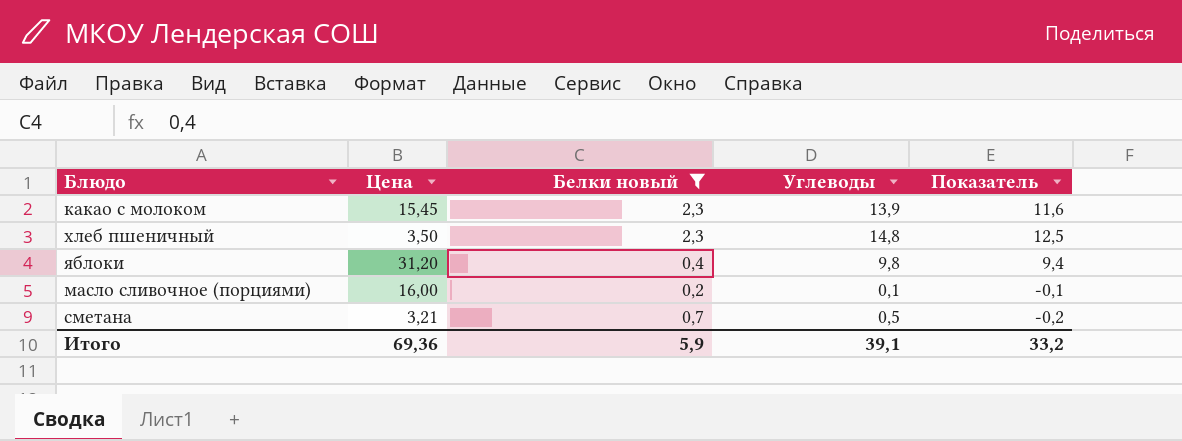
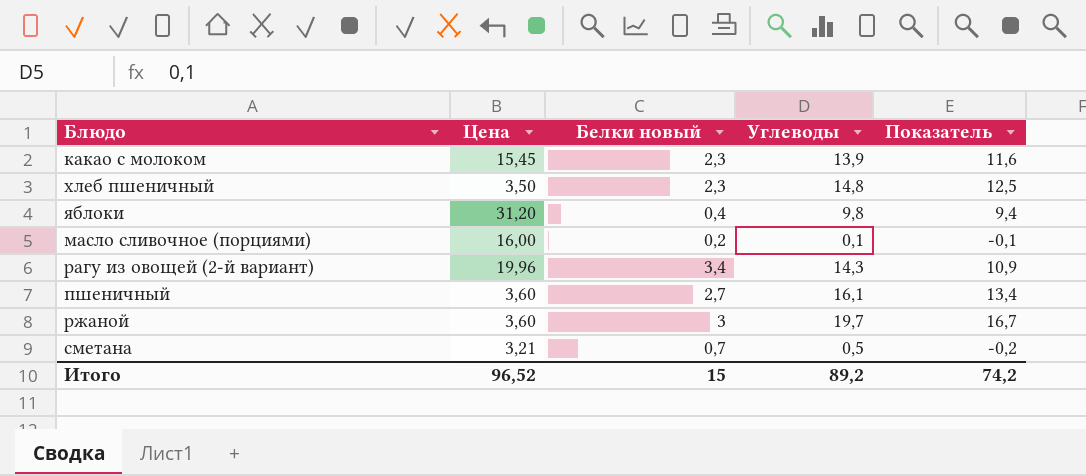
filter: Белки новый <= 2,3 -> none
Итого | Цена: 69,36 -> 96,52
Итого | Белки новый: 5,9 -> 15
Итого | Углеводы: 39,1 -> 89,2
Итого | Показатель: 33,2 -> 74,2

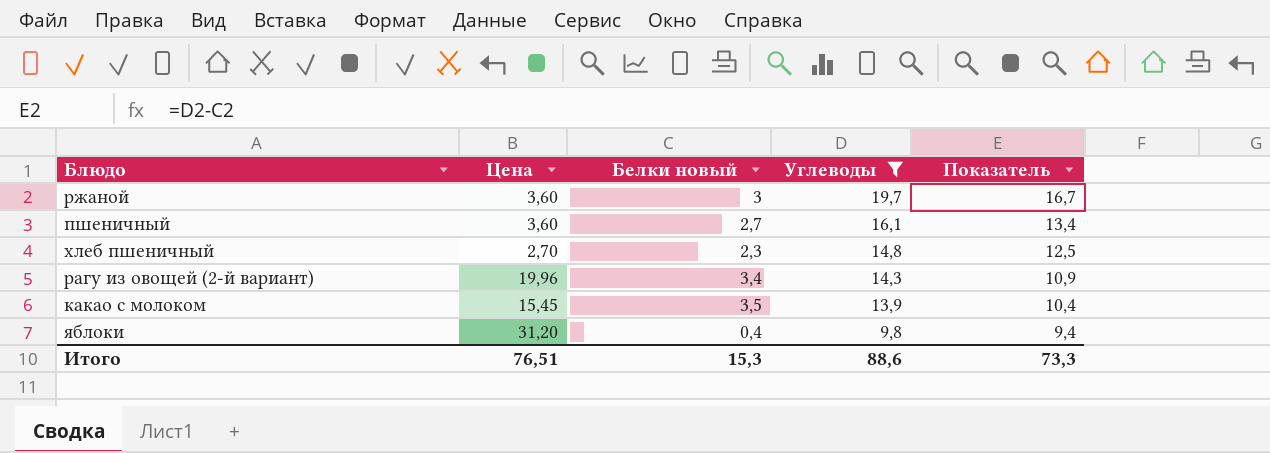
filter: none -> Углеводы >= 9,8
row order: none -> Углеводы descending
хлеб пшеничный | Цена: 3,50 -> 2,70
какао с молоком | Белки новый: 2,3 -> 3,5
какао с молоком | Показатель: 11,6 -> 10,4
Итого | Цена: 96,52 -> 76,51
Итого | Белки новый: 15 -> 15,3
Итого | Углеводы: 89,2 -> 88,6
Итого | Показатель: 74,2 -> 73,3

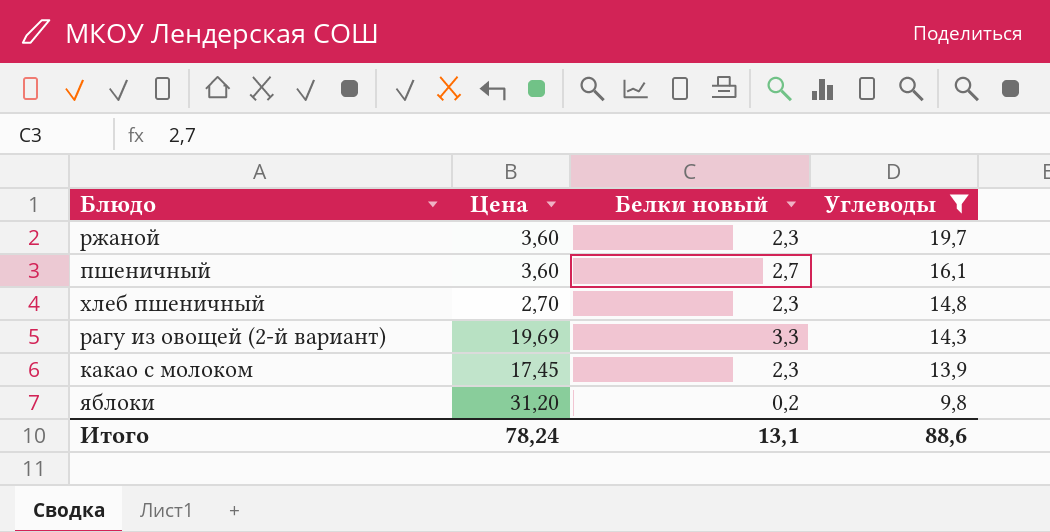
column Показатель | formula: [Углеводы] - [Белки новый] -> none
ржаной | Белки новый: 3 -> 2,3
рагу из овощей (2-й вариант) | Цена: 19,96 -> 19,69
рагу из овощей (2-й вариант) | Белки новый: 3,4 -> 3,3
какао с молоком | Цена: 15,45 -> 17,45
какао с молоком | Белки новый: 3,5 -> 2,3
яблоки | Белки новый: 0,4 -> 0,2
Итого | Цена: 76,51 -> 78,24
Итого | Белки новый: 15,3 -> 13,1

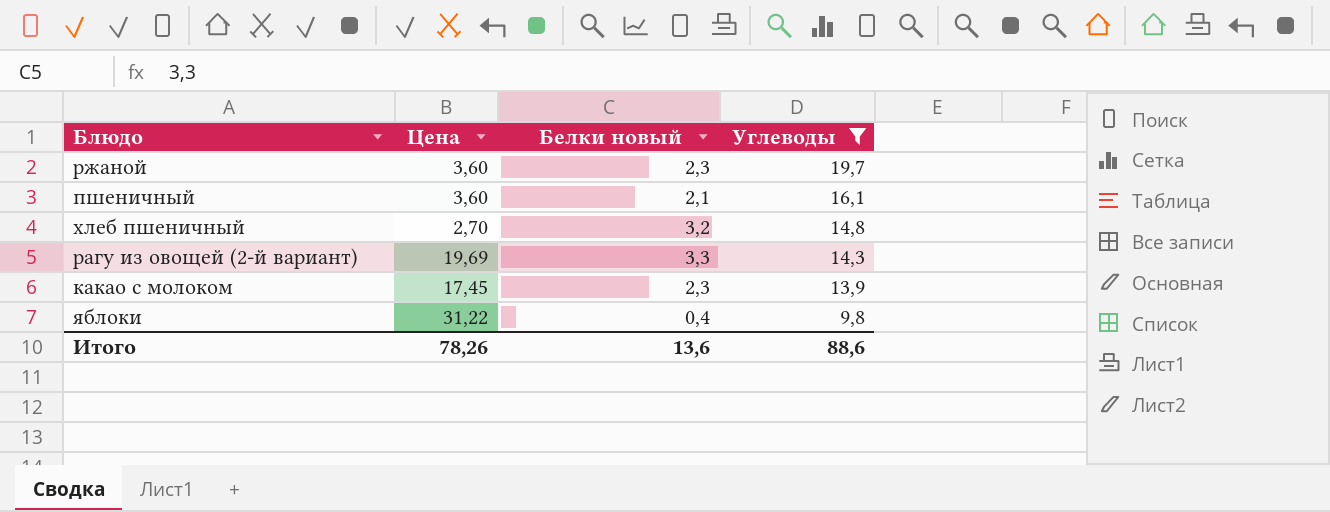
пшеничный | Белки новый: 2,7 -> 2,1
хлеб пшеничный | Белки новый: 2,3 -> 3,2
яблоки | Цена: 31,20 -> 31,22
яблоки | Белки новый: 0,2 -> 0,4
Итого | Цена: 78,24 -> 78,26
Итого | Белки новый: 13,1 -> 13,6

